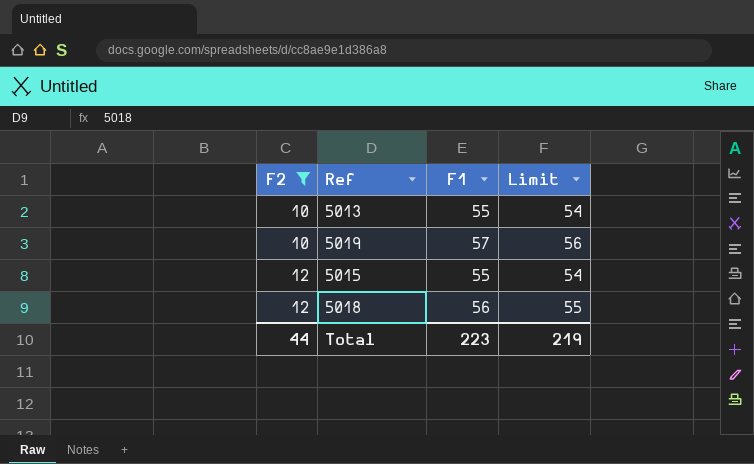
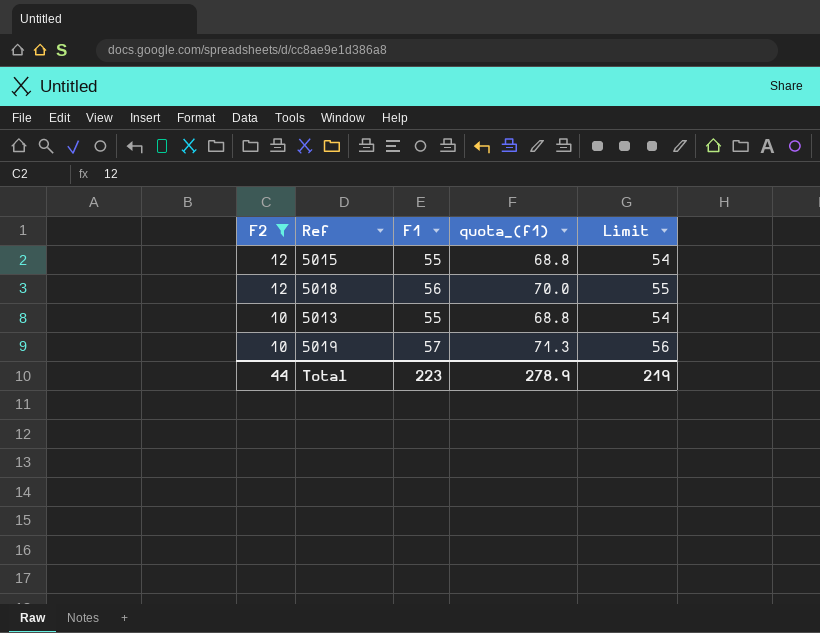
row order: F2 ascending -> F2 descending
column quota_(f1) | formula: none -> [F1] * 1.25

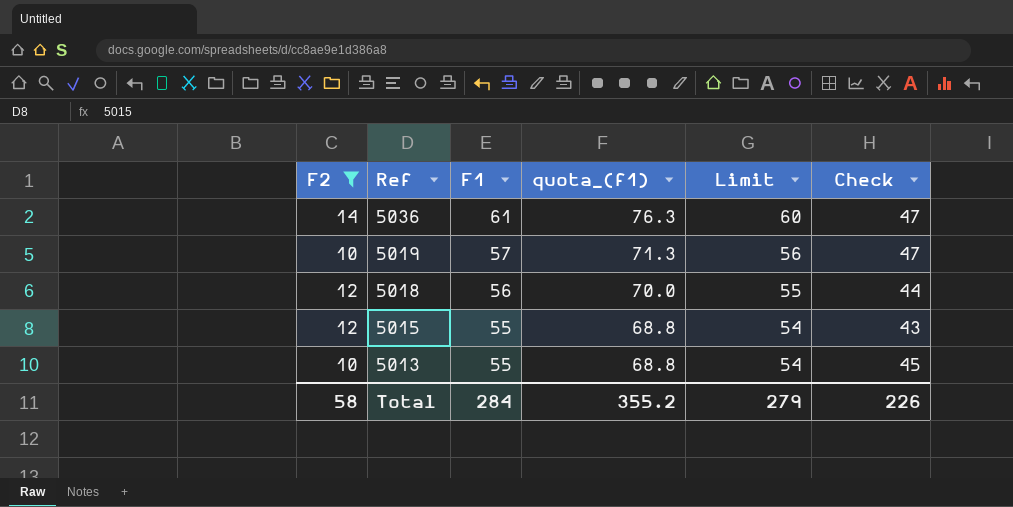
row order: F2 descending -> Ref descending
column Check | formula: none -> [F1] - [F2]
row 5036: none -> 14 | 61 | 76.3 | 60 | 47
Total | F2: 44 -> 58
Total | F1: 223 -> 284
Total | quota_(f1): 278.9 -> 355.2
Total | Limit: 219 -> 279

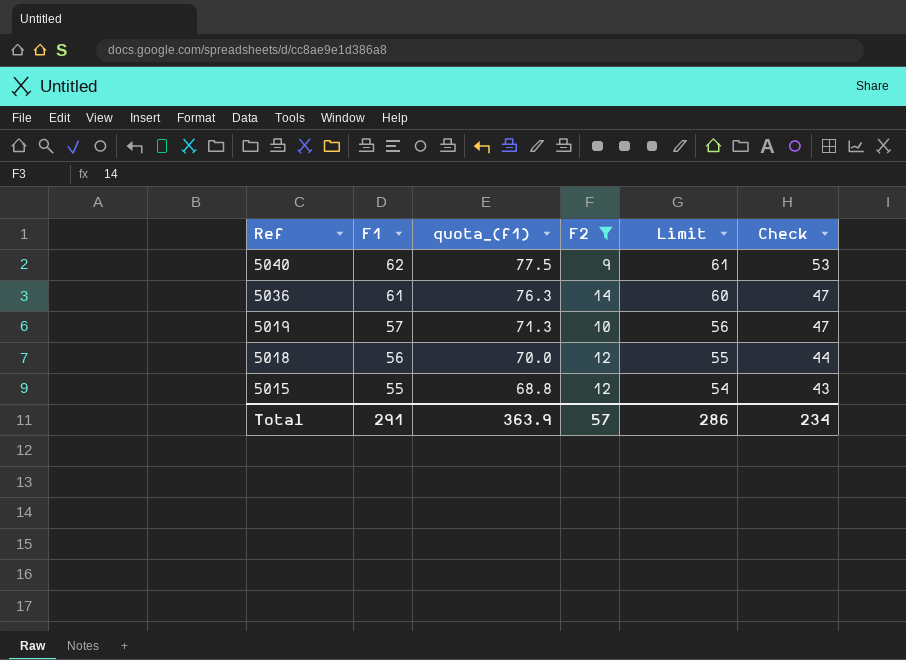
column F2 | position: 1 -> 4
row 5013: 10 | 55 | 68.8 | 54 | 45 -> none
row 5040: none -> 62 | 77.5 | 9 | 61 | 53
Total | F1: 284 -> 291
Total | quota_(f1): 355.2 -> 363.9
Total | F2: 58 -> 57
Total | Limit: 279 -> 286
Total | Check: 226 -> 234

